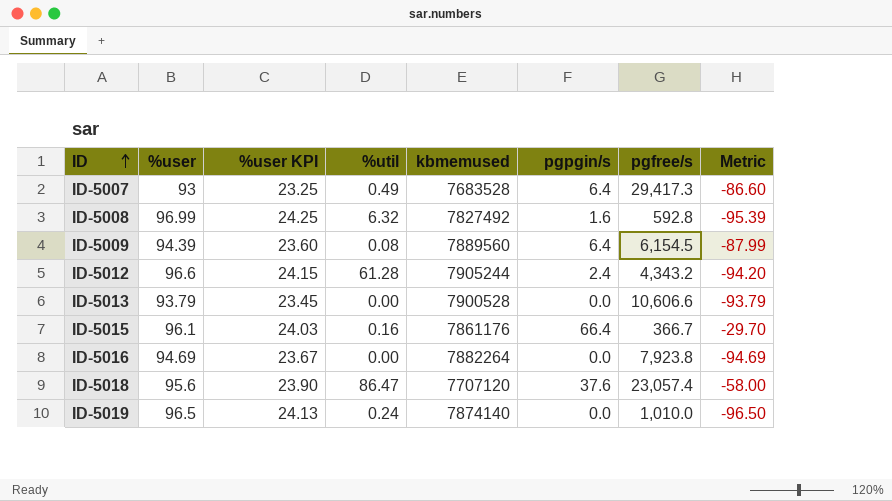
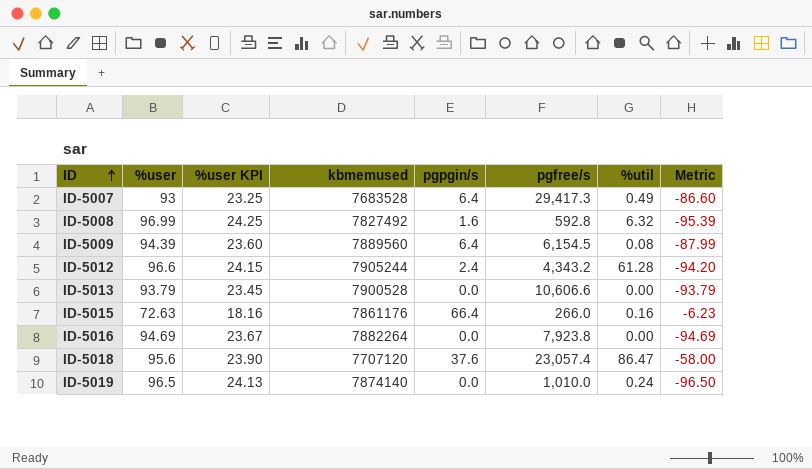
column %util | position: 4 -> 7
ID-5015 | %user: 96.1 -> 72.63
ID-5015 | %user KPI: 24.03 -> 18.16
ID-5015 | pgfree/s: 366.7 -> 266.0
ID-5015 | Metric: -29.70 -> -6.23

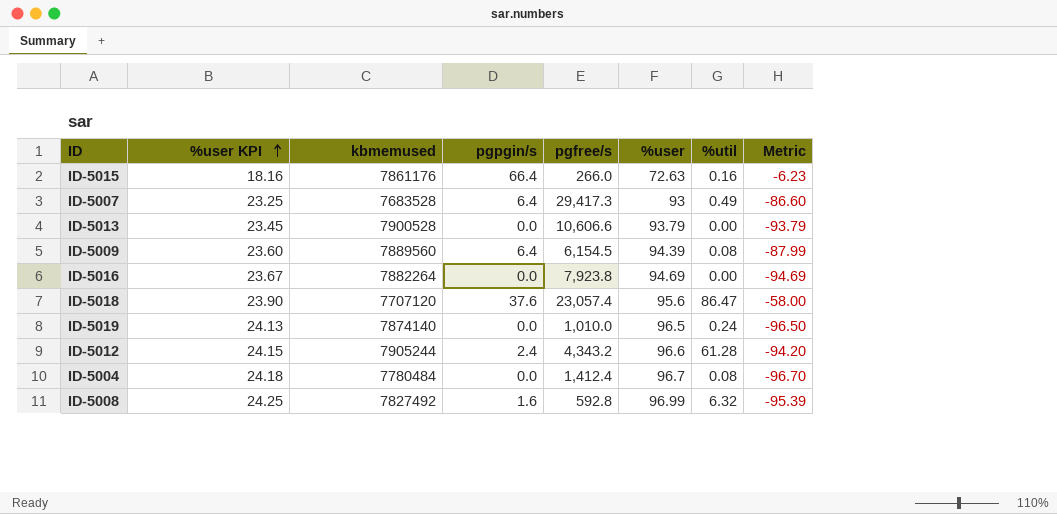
row order: ID ascending -> %user KPI ascending
column %user | position: 2 -> 6
row ID-5004: none -> 24.18 | 7780484 | 0.0 | 1,412.4 | 96.7 | 0.08 | -96.70

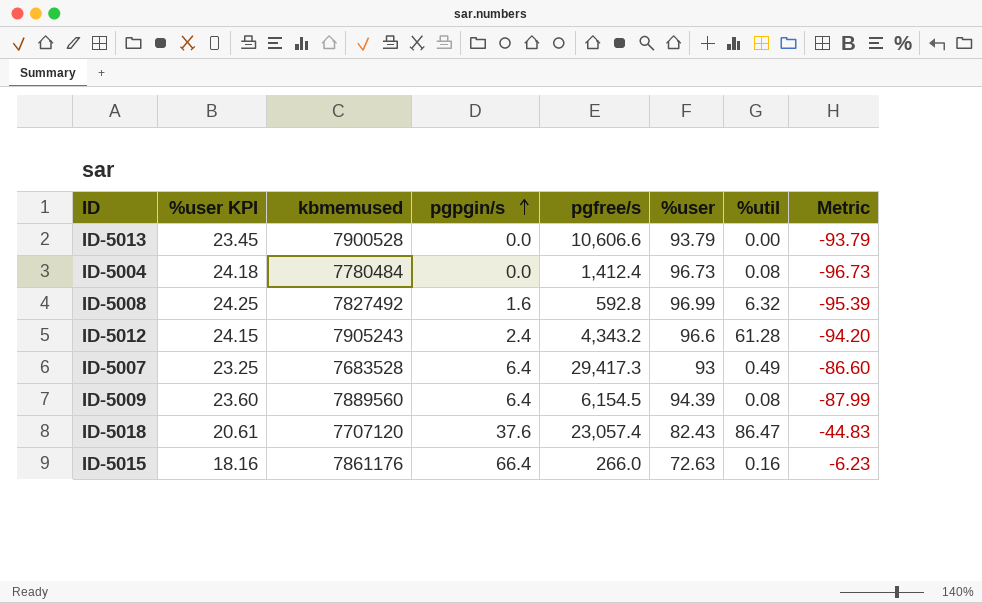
row order: %user KPI ascending -> pgpgin/s ascending
row ID-5016: 23.67 | 7882264 | 0.0 | 7,923.8 | 94.69 | 0.00 | -94.69 -> none
row ID-5019: 24.13 | 7874140 | 0.0 | 1,010.0 | 96.5 | 0.24 | -96.50 -> none
ID-5004 | %user: 96.7 -> 96.73
ID-5004 | Metric: -96.70 -> -96.73
ID-5012 | kbmemused: 7905244 -> 7905243
ID-5018 | %user KPI: 23.90 -> 20.61
ID-5018 | %user: 95.6 -> 82.43
ID-5018 | Metric: -58.00 -> -44.83

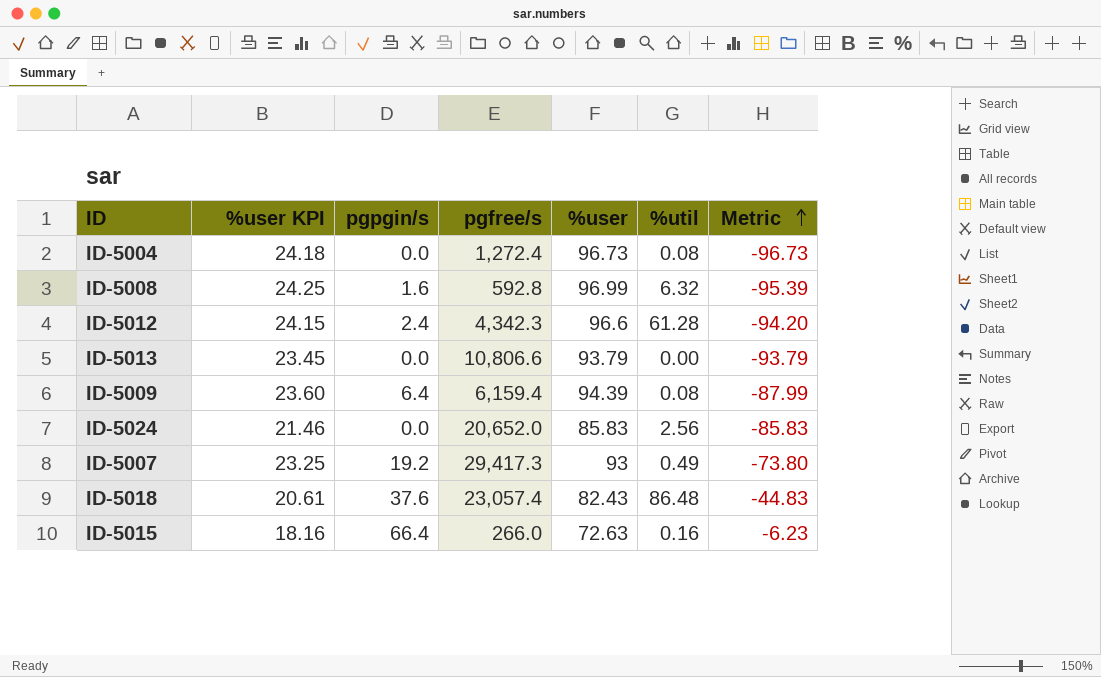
row order: pgpgin/s ascending -> Metric ascending
column kbmemused | position: 3 -> none
ID-5004 | pgfree/s: 1,412.4 -> 1,272.4
ID-5012 | pgfree/s: 4,343.2 -> 4,342.3
ID-5013 | pgfree/s: 10,606.6 -> 10,806.6
ID-5009 | pgfree/s: 6,154.5 -> 6,159.4
row ID-5024: none -> 21.46 | 0.0 | 20,652.0 | 85.83 | 2.56 | -85.83
ID-5007 | pgpgin/s: 6.4 -> 19.2
ID-5007 | Metric: -86.60 -> -73.80
ID-5018 | %util: 86.47 -> 86.48

